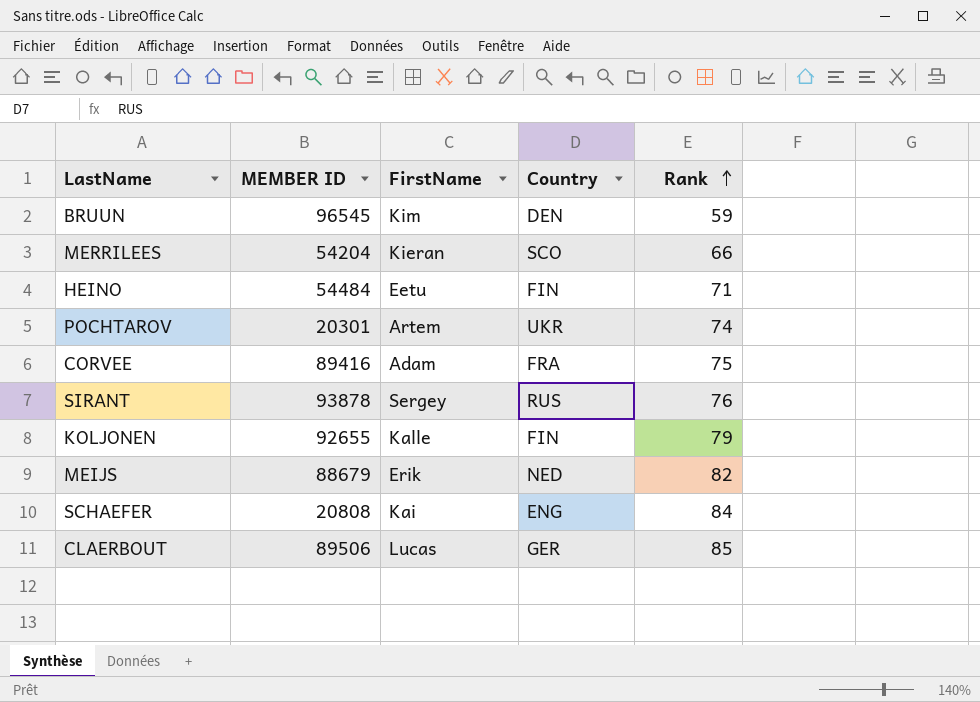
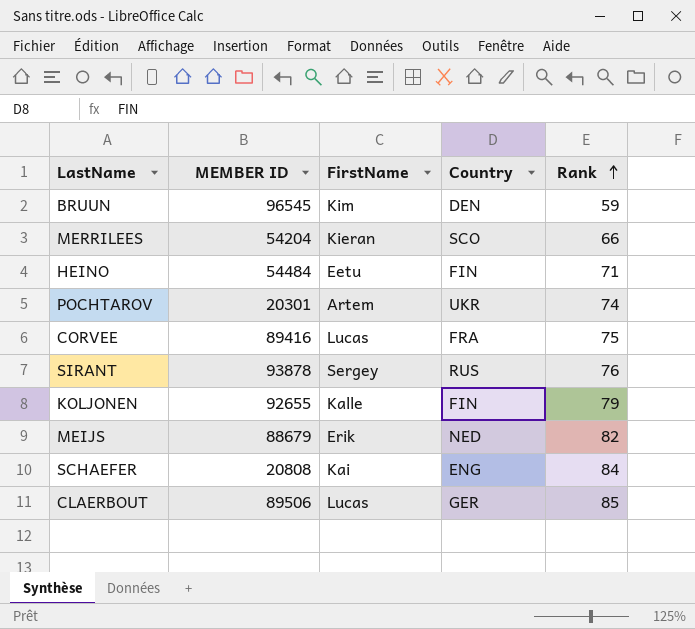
CORVEE | FirstName: Adam -> Lucas

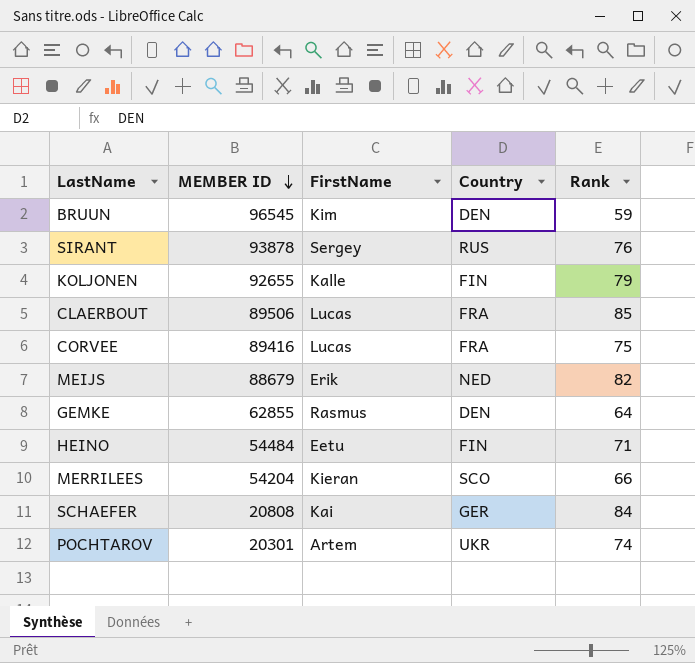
row order: Rank ascending -> MEMBER ID descending
CLAERBOUT | Country: GER -> FRA
row GEMKE: none -> 62855 | Rasmus | DEN | 64
SCHAEFER | Country: ENG -> GER

